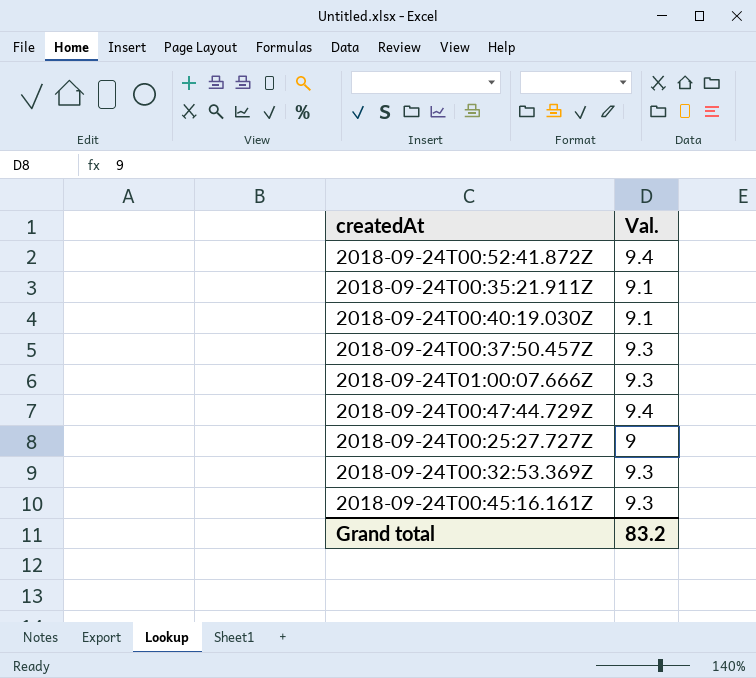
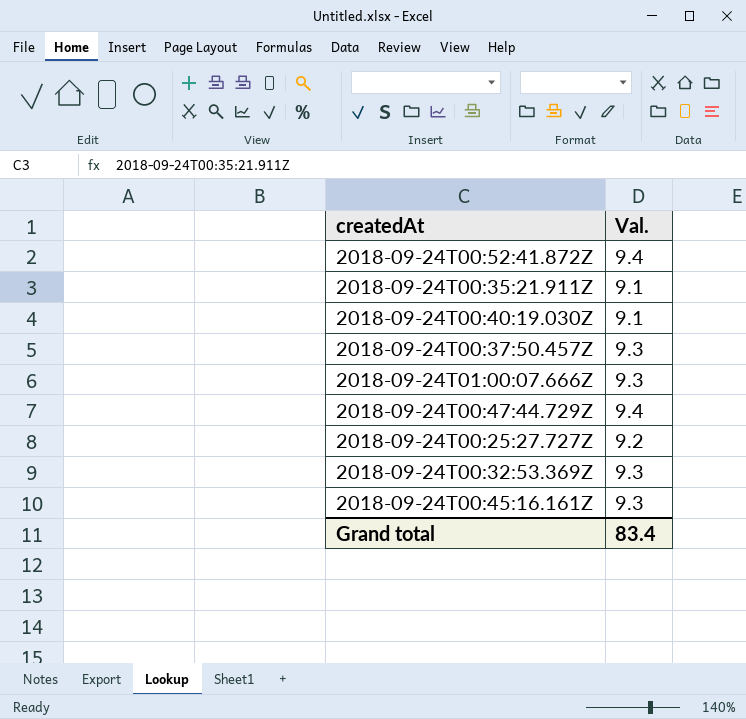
2018-09-24T00:25:27.727Z | Val.: 9 -> 9.2
Grand total | Val.: 83.2 -> 83.4

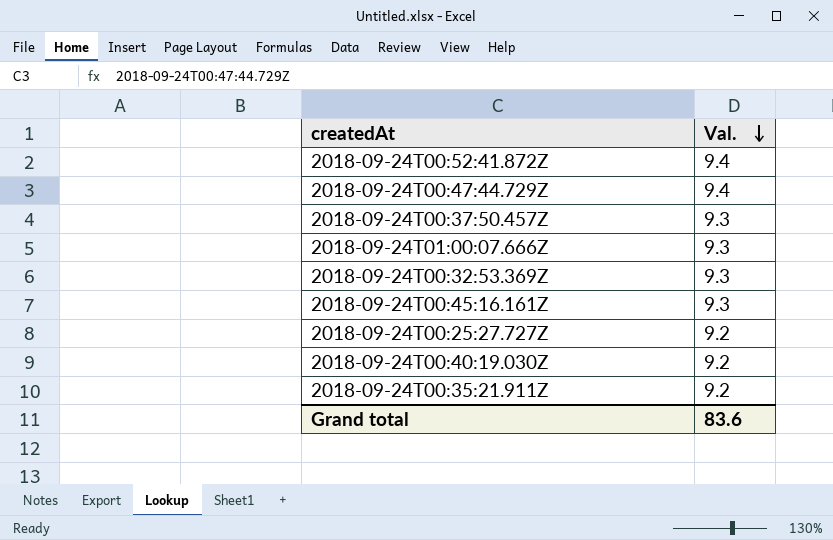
row order: none -> Val. descending
2018-09-24T00:40:19.030Z | Val.: 9.1 -> 9.2
2018-09-24T00:35:21.911Z | Val.: 9.1 -> 9.2
Grand total | Val.: 83.4 -> 83.6

